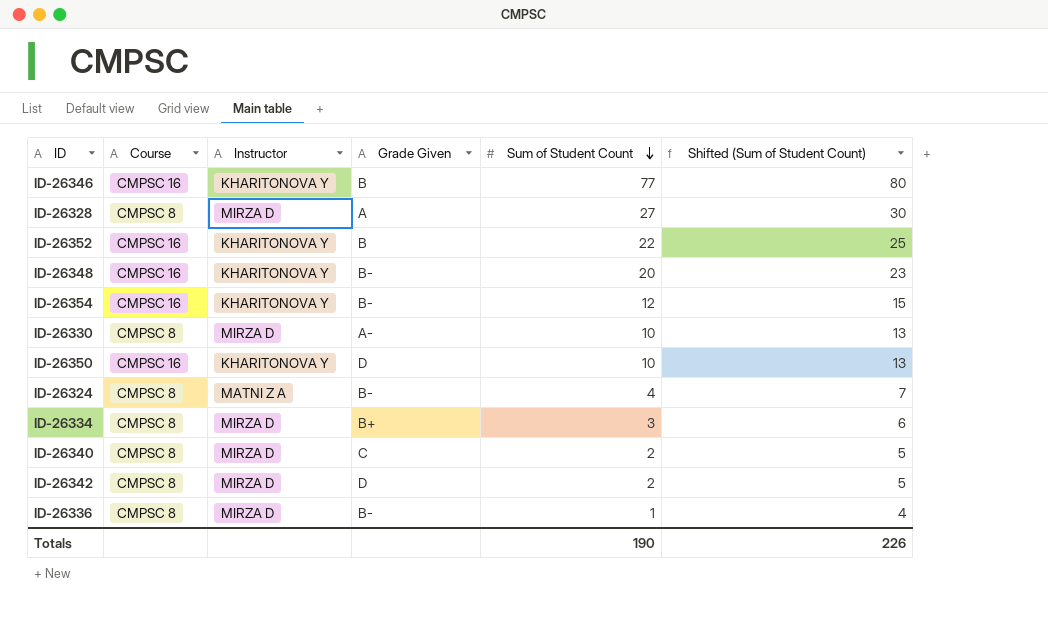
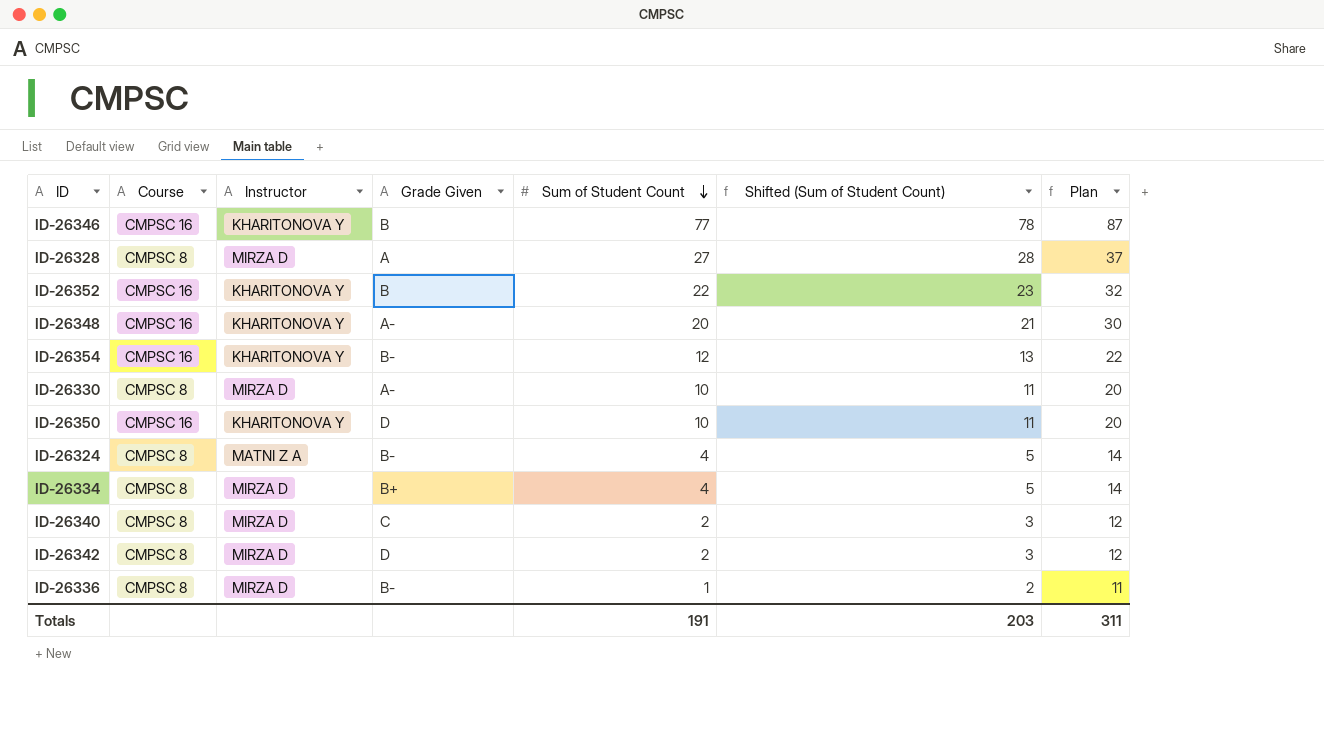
column Shifted (Sum of Student Count) | formula: [Sum of Student Count] + 3 -> [Sum of Student Count] + 1
column Plan | formula: none -> [Sum of Student Count] + 10
ID-26348 | Grade Given: B- -> A-
ID-26334 | Sum of Student Count: 3 -> 4
Totals | Sum of Student Count: 190 -> 191
Totals | Shifted (Sum of Student Count): 226 -> 203

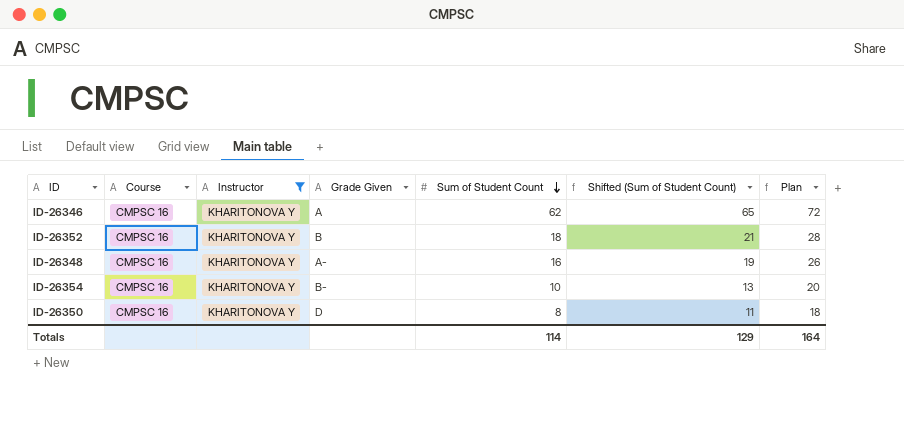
filter: none -> Instructor = KHARITONOVA Y
column Shifted (Sum of Student Count) | formula: [Sum of Student Count] + 1 -> [Sum of Student Count] + 3
ID-26346 | Grade Given: B -> A
ID-26346 | Sum of Student Count: 77 -> 62
ID-26346 | Plan: 87 -> 72
ID-26352 | Sum of Student Count: 22 -> 18
ID-26352 | Plan: 32 -> 28
ID-26348 | Sum of Student Count: 20 -> 16
ID-26348 | Plan: 30 -> 26
ID-26354 | Sum of Student Count: 12 -> 10
ID-26354 | Plan: 22 -> 20
ID-26350 | Sum of Student Count: 10 -> 8
ID-26350 | Plan: 20 -> 18
Totals | Sum of Student Count: 191 -> 114
Totals | Shifted (Sum of Student Count): 203 -> 129
Totals | Plan: 311 -> 164

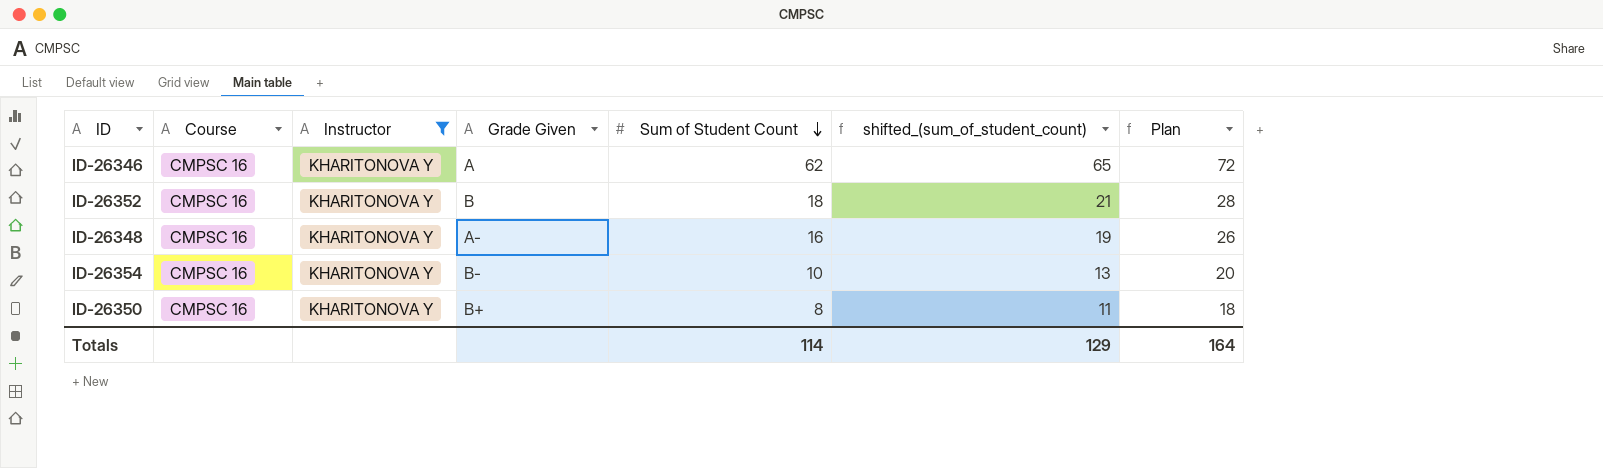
column name: Shifted (Sum of Student Count) -> shifted_(sum_of_student_count)
ID-26350 | Grade Given: D -> B+

